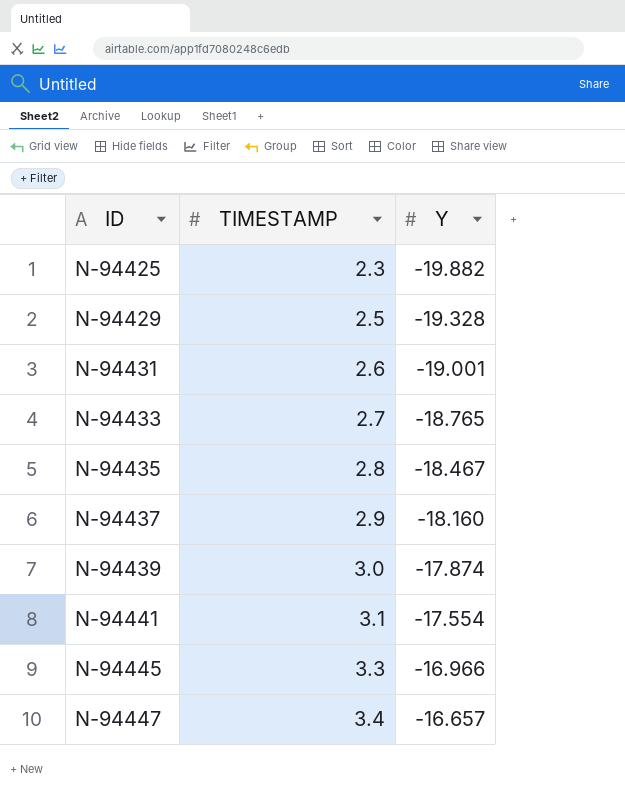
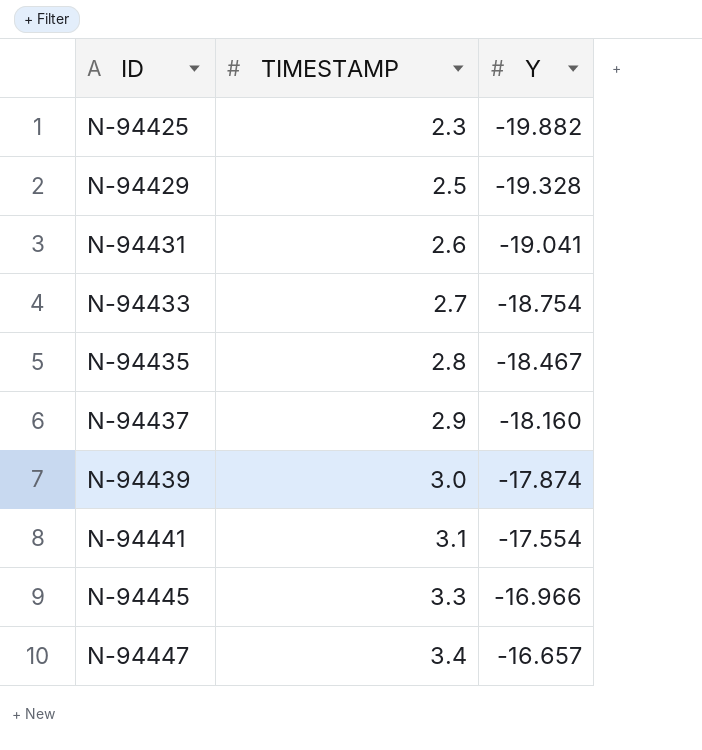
N-94431 | Y: -19.001 -> -19.041
N-94433 | Y: -18.765 -> -18.754

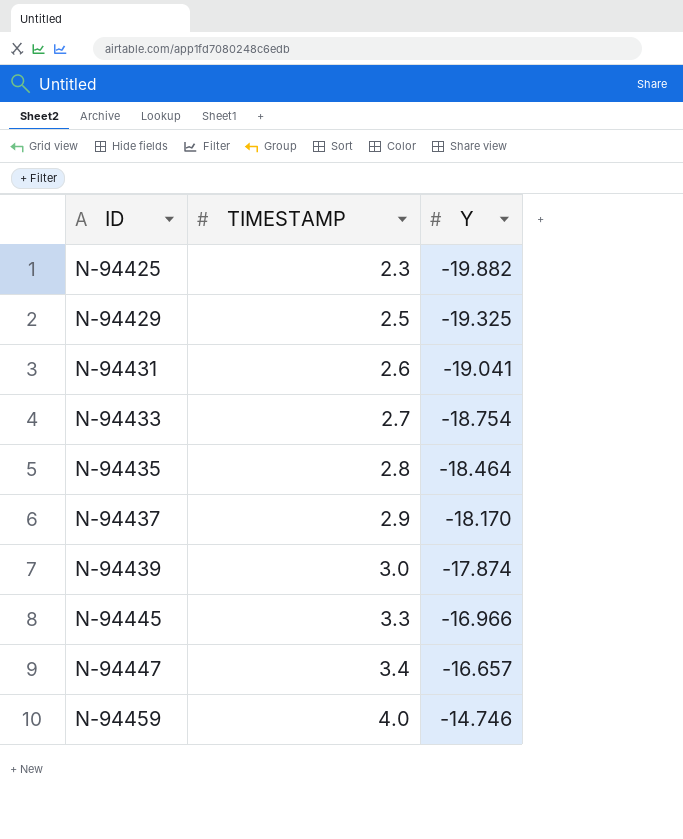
row N-94441: 3.1 | -17.554 -> none
N-94429 | Y: -19.328 -> -19.325
N-94435 | Y: -18.467 -> -18.464
N-94437 | Y: -18.160 -> -18.170
row N-94459: none -> 4.0 | -14.746

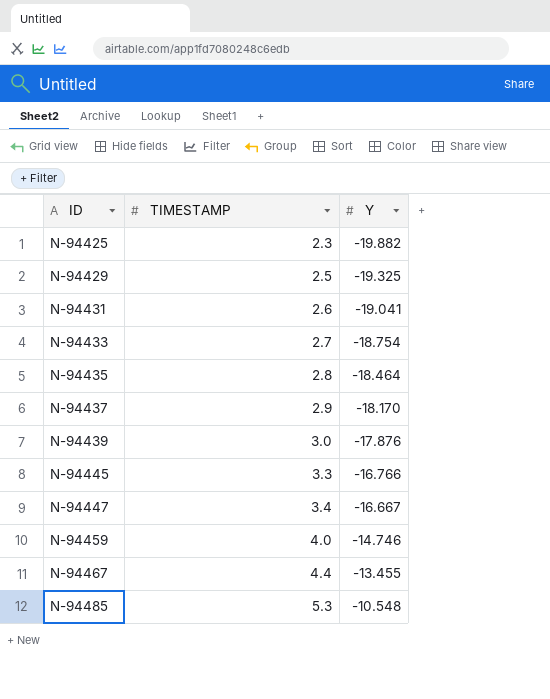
N-94439 | Y: -17.874 -> -17.876
N-94445 | Y: -16.966 -> -16.766
N-94447 | Y: -16.657 -> -16.667
row N-94467: none -> 4.4 | -13.455
row N-94485: none -> 5.3 | -10.548

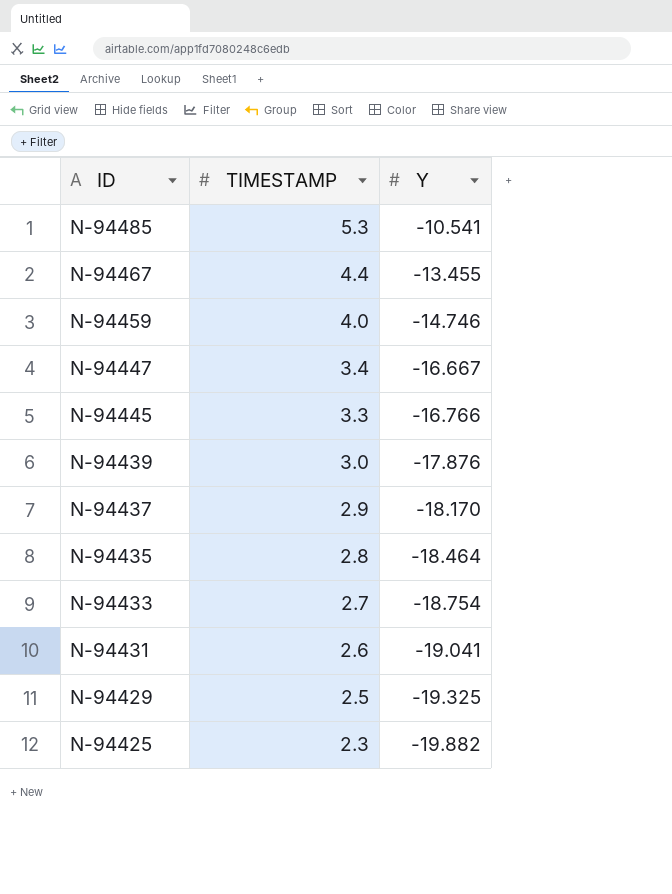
row order: ID ascending -> ID descending
N-94485 | Y: -10.548 -> -10.541

